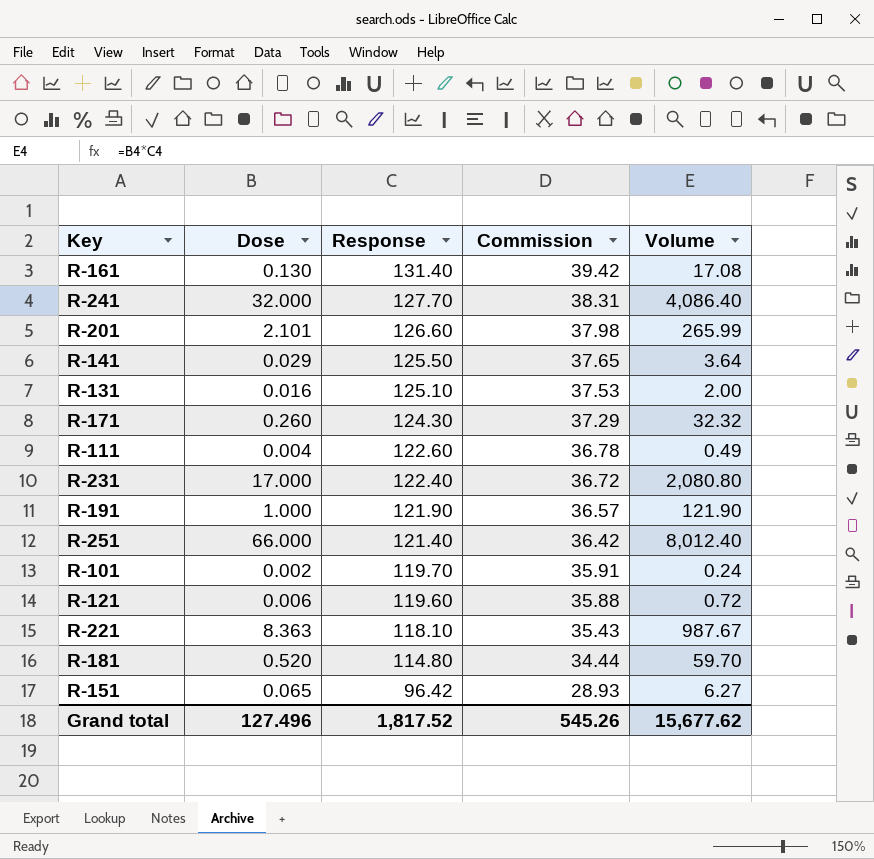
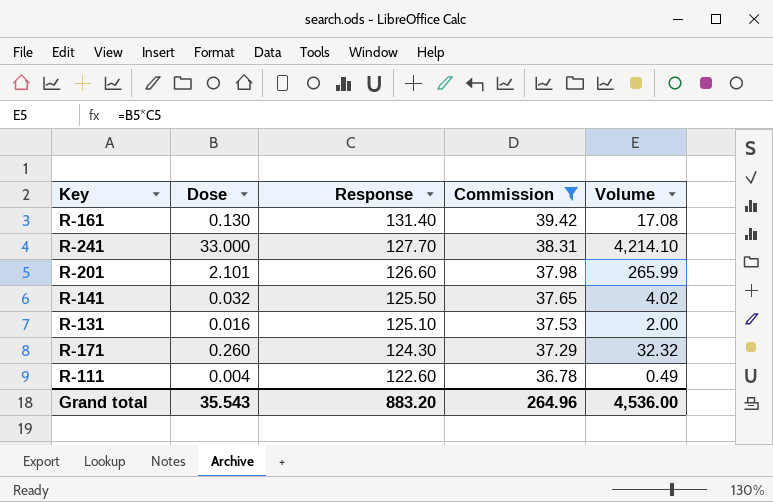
filter: none -> Commission >= 36.78
R-241 | Dose: 32.000 -> 33.000
R-241 | Volume: 4,086.40 -> 4,214.10
R-141 | Dose: 0.029 -> 0.032
R-141 | Volume: 3.64 -> 4.02
Grand total | Dose: 127.496 -> 35.543
Grand total | Response: 1,817.52 -> 883.20
Grand total | Commission: 545.26 -> 264.96
Grand total | Volume: 15,677.62 -> 4,536.00

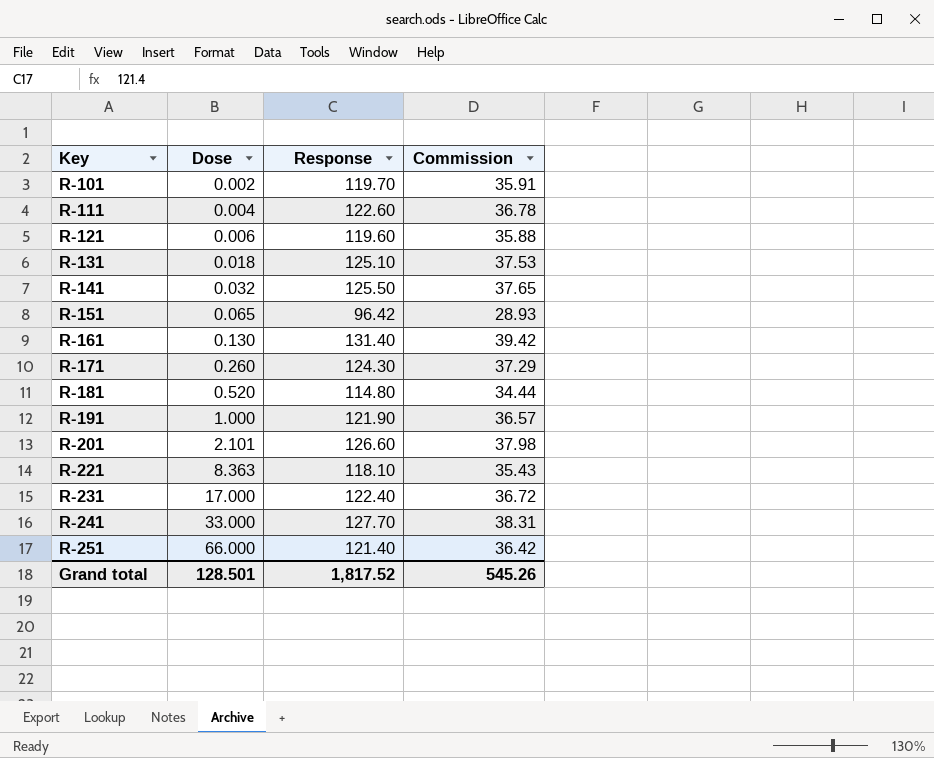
filter: Commission >= 36.78 -> none
row order: Response descending -> Key ascending
column Volume | formula: [Dose] * [Response] -> none
R-131 | Dose: 0.016 -> 0.018
Grand total | Dose: 35.543 -> 128.501
Grand total | Response: 883.20 -> 1,817.52
Grand total | Commission: 264.96 -> 545.26

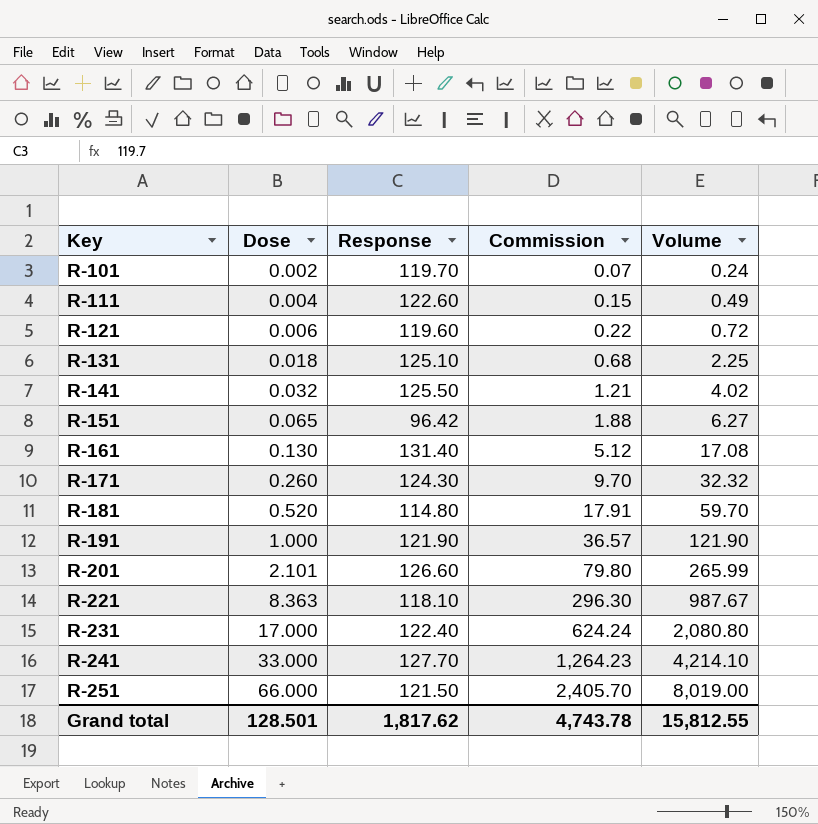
column Commission | formula: [Response] * 0.3 -> [Volume] * 0.3
column Volume | formula: none -> [Dose] * [Response]
R-251 | Response: 121.40 -> 121.50
Grand total | Response: 1,817.52 -> 1,817.62
Grand total | Commission: 545.26 -> 4,743.78

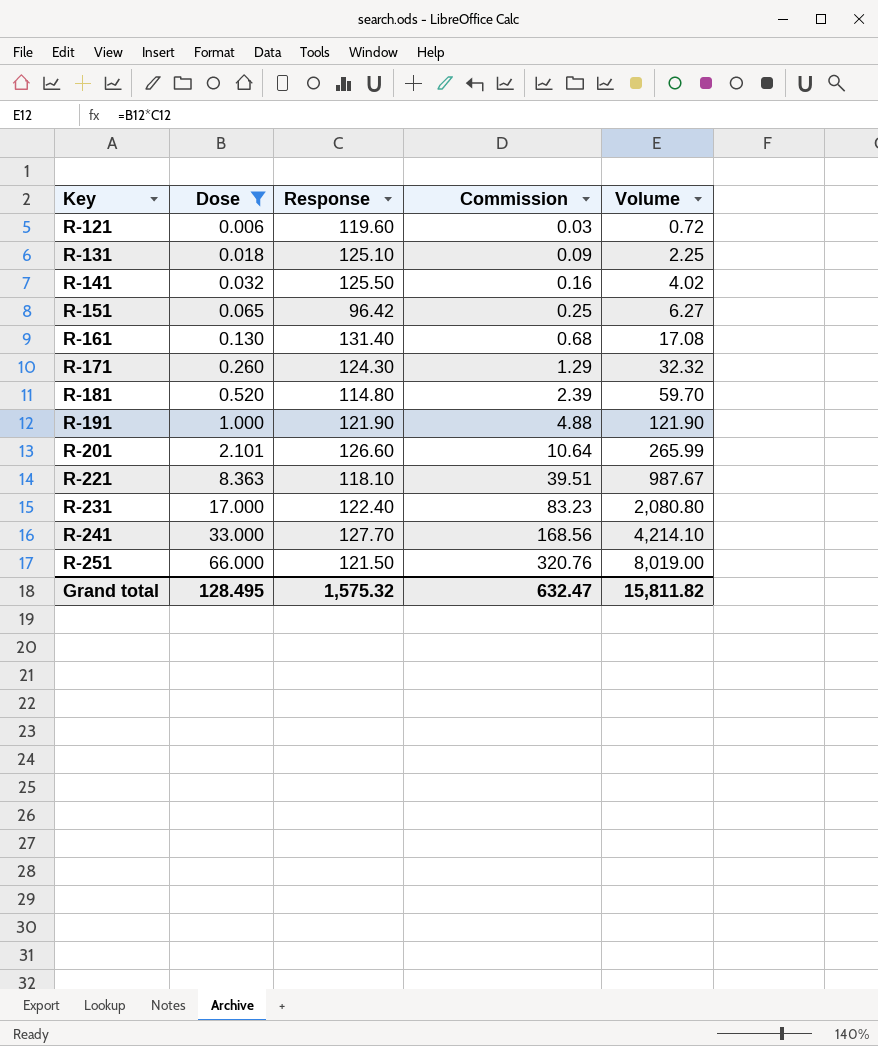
filter: none -> Dose >= 0.006
column Commission | formula: [Volume] * 0.3 -> [Volume] * 0.04
Grand total | Dose: 128.501 -> 128.495
Grand total | Response: 1,817.62 -> 1,575.32
Grand total | Commission: 4,743.78 -> 632.47
Grand total | Volume: 15,812.55 -> 15,811.82

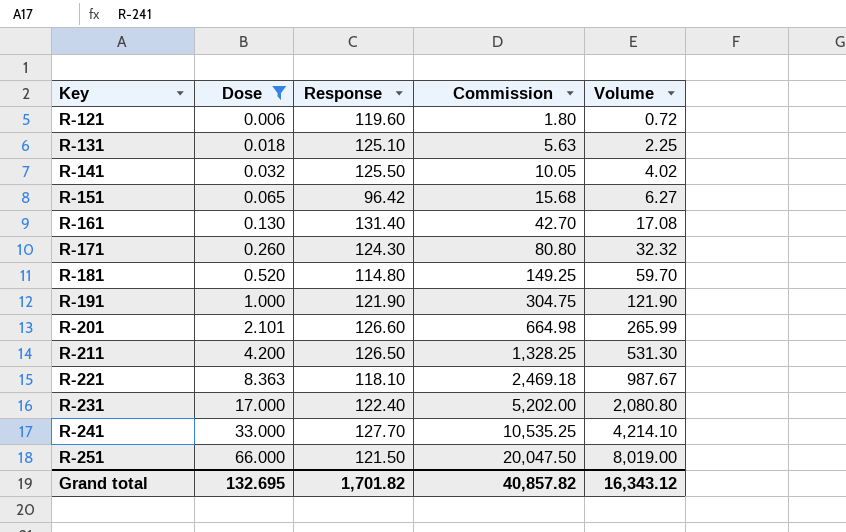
column Commission | formula: [Volume] * 0.04 -> [Volume] * 2.5
row R-211: none -> 4.200 | 126.50 | 1,328.25 | 531.30
Grand total | Dose: 128.495 -> 132.695
Grand total | Response: 1,575.32 -> 1,701.82
Grand total | Commission: 632.47 -> 40,857.82
Grand total | Volume: 15,811.82 -> 16,343.12

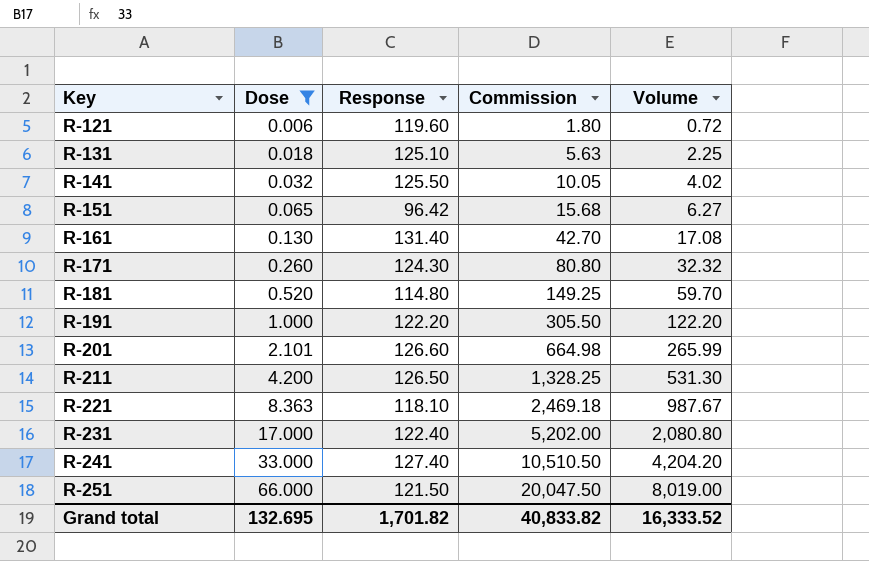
R-191 | Response: 121.90 -> 122.20
R-191 | Commission: 304.75 -> 305.50
R-191 | Volume: 121.90 -> 122.20
R-241 | Response: 127.70 -> 127.40
R-241 | Commission: 10,535.25 -> 10,510.50
R-241 | Volume: 4,214.10 -> 4,204.20
Grand total | Commission: 40,857.82 -> 40,833.82
Grand total | Volume: 16,343.12 -> 16,333.52

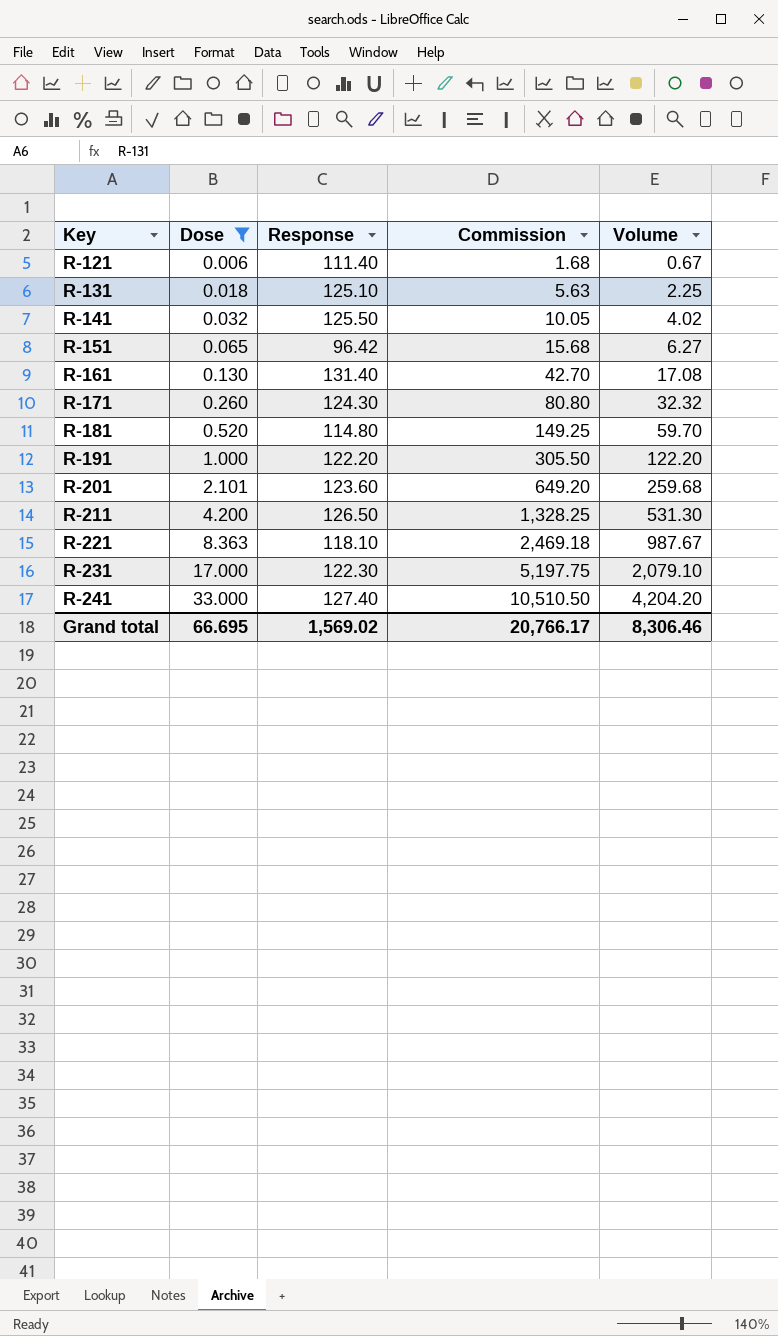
row R-251: 66.000 | 121.50 | 20,047.50 | 8,019.00 -> none
R-121 | Response: 119.60 -> 111.40
R-121 | Commission: 1.80 -> 1.68
R-121 | Volume: 0.72 -> 0.67
R-201 | Response: 126.60 -> 123.60
R-201 | Commission: 664.98 -> 649.20
R-201 | Volume: 265.99 -> 259.68
R-231 | Response: 122.40 -> 122.30
R-231 | Commission: 5,202.00 -> 5,197.75
R-231 | Volume: 2,080.80 -> 2,079.10
Grand total | Dose: 132.695 -> 66.695
Grand total | Response: 1,701.82 -> 1,569.02
Grand total | Commission: 40,833.82 -> 20,766.17
Grand total | Volume: 16,333.52 -> 8,306.46

